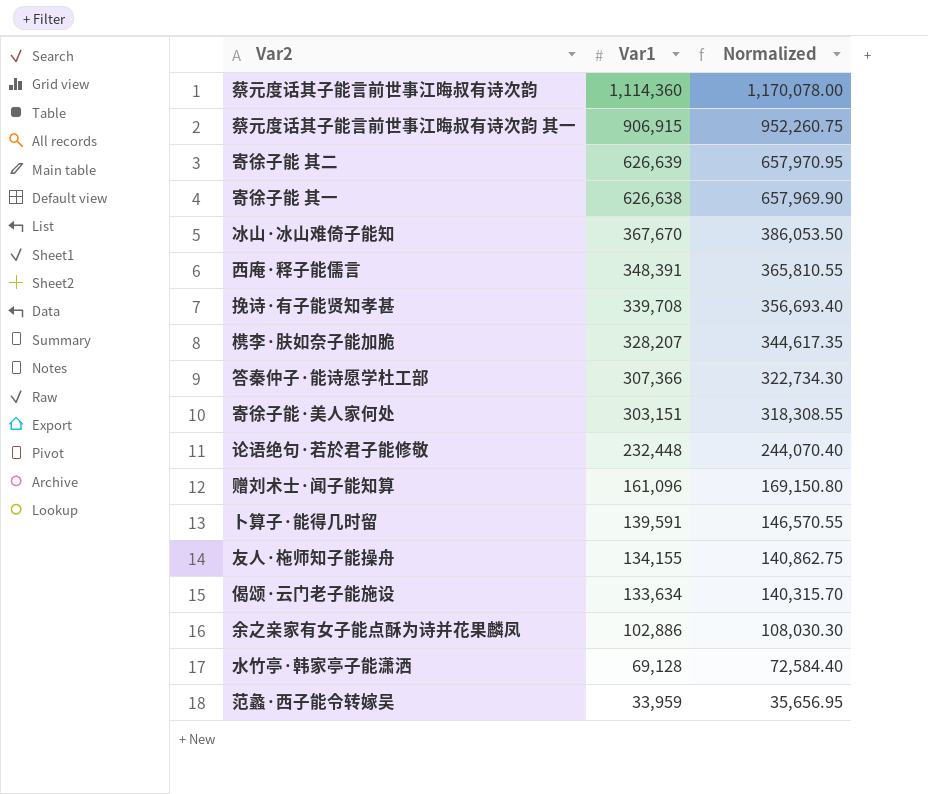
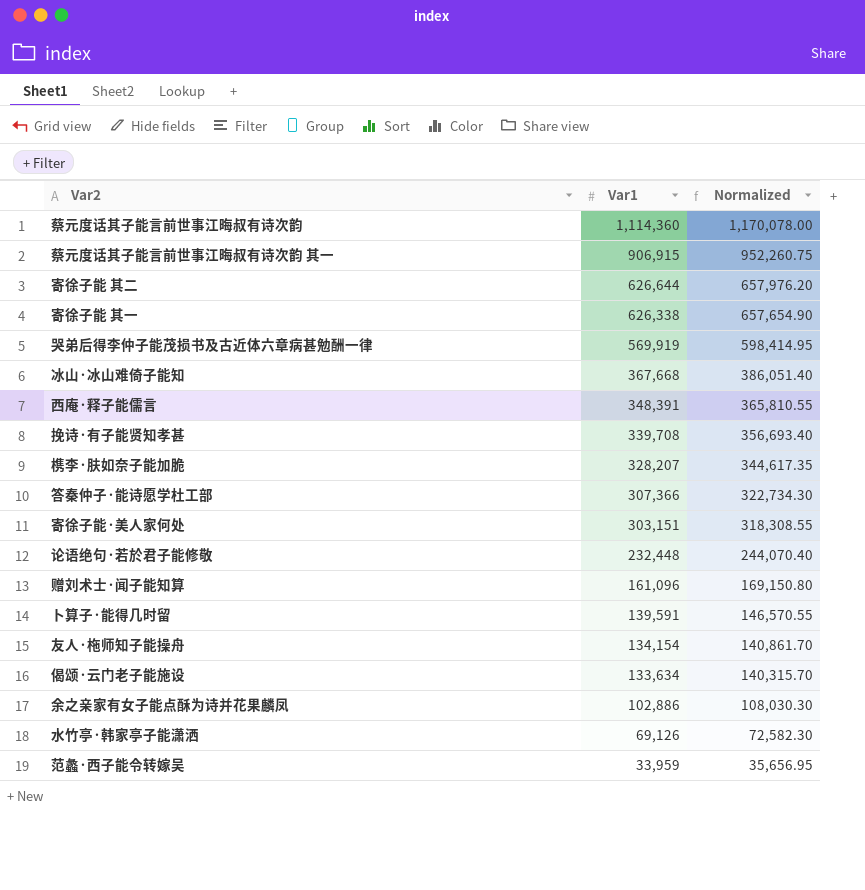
寄徐子能 其二 | Var1: 626,639 -> 626,644
寄徐子能 其二 | Normalized: 657,970.95 -> 657,976.20
寄徐子能 其一 | Var1: 626,638 -> 626,338
寄徐子能 其一 | Normalized: 657,969.90 -> 657,654.90
row 哭弟后得李仲子能茂损书及古近体六章病甚勉酬一律: none -> 569,919 | 598,414.95
冰山·冰山难倚子能知 | Var1: 367,670 -> 367,668
冰山·冰山难倚子能知 | Normalized: 386,053.50 -> 386,051.40
友人·柂师知子能操舟 | Var1: 134,155 -> 134,154
友人·柂师知子能操舟 | Normalized: 140,862.75 -> 140,861.70
水竹亭·韩家亭子能潇洒 | Var1: 69,128 -> 69,126
水竹亭·韩家亭子能潇洒 | Normalized: 72,584.40 -> 72,582.30

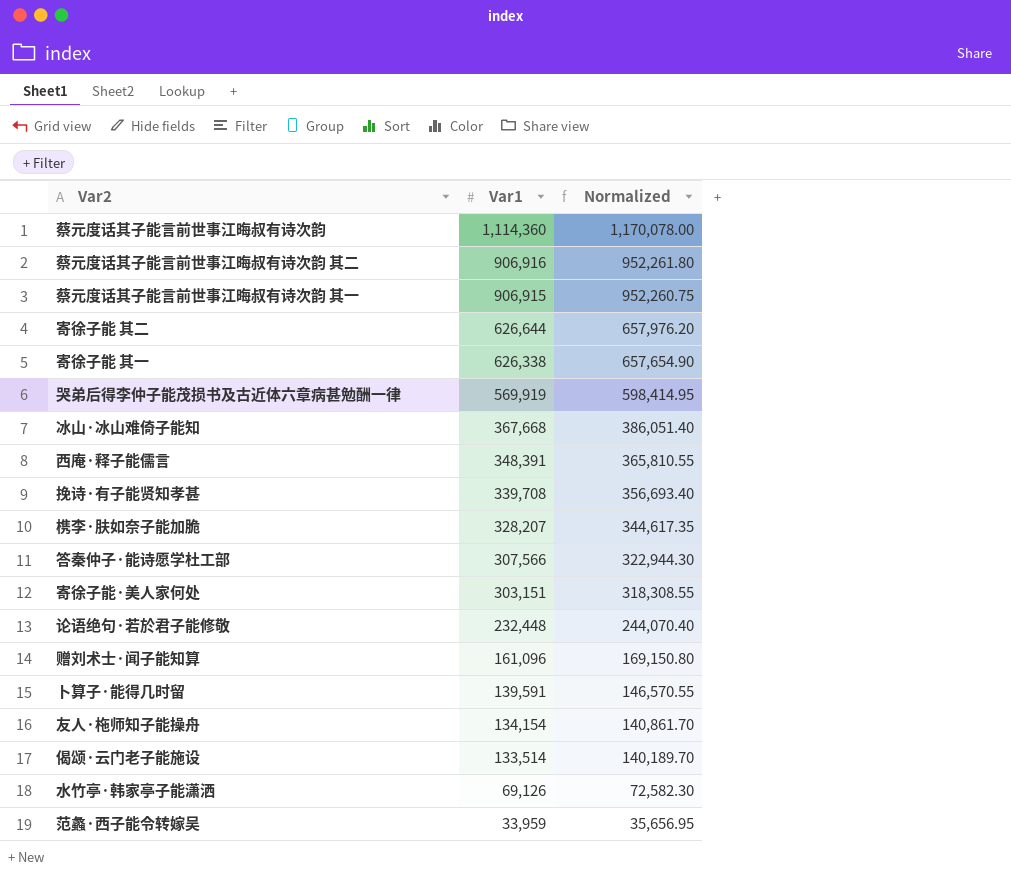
row 余之亲家有女子能点酥为诗并花果麟凤: 102,886 | 108,030.30 -> none
row 蔡元度话其子能言前世事江晦叔有诗次韵 其二: none -> 906,916 | 952,261.80
答秦仲子·能诗愿学杜工部 | Var1: 307,366 -> 307,566
答秦仲子·能诗愿学杜工部 | Normalized: 322,734.30 -> 322,944.30
偈颂·云门老子能施设 | Var1: 133,634 -> 133,514
偈颂·云门老子能施设 | Normalized: 140,315.70 -> 140,189.70

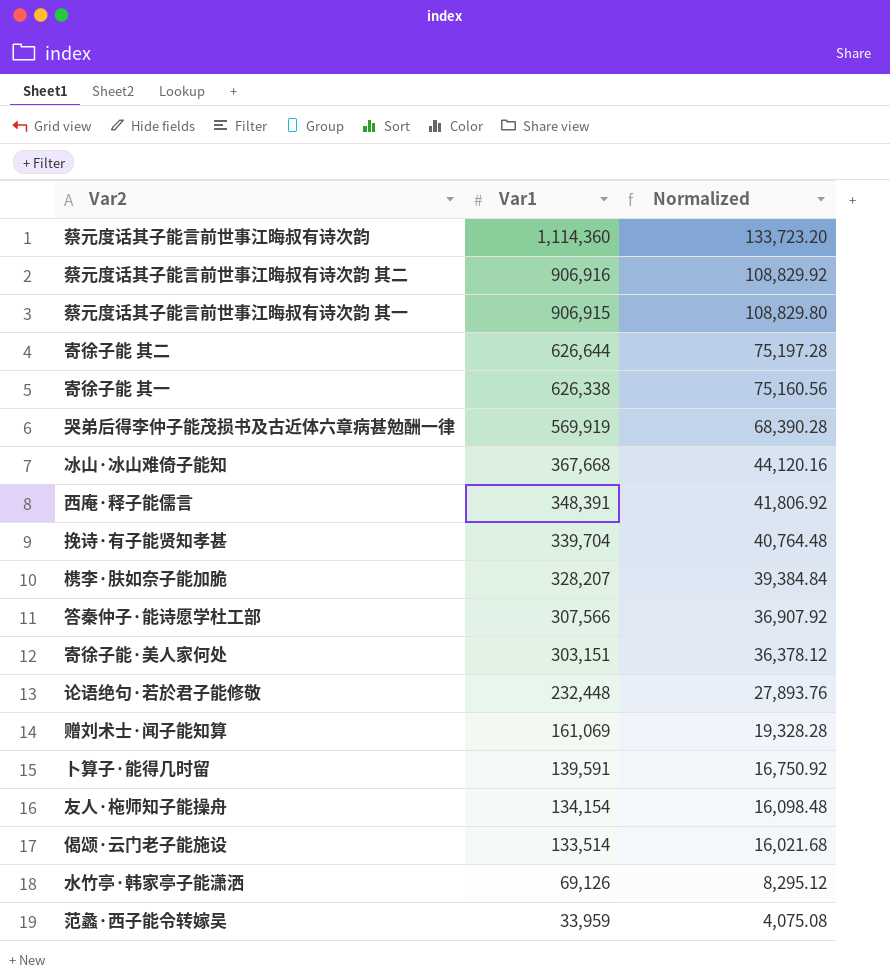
column Normalized | formula: [Var1] * 1.05 -> [Var1] * 0.12
挽诗·有子能贤知孝甚 | Var1: 339,708 -> 339,704
赠刘术士·闻子能知算 | Var1: 161,096 -> 161,069

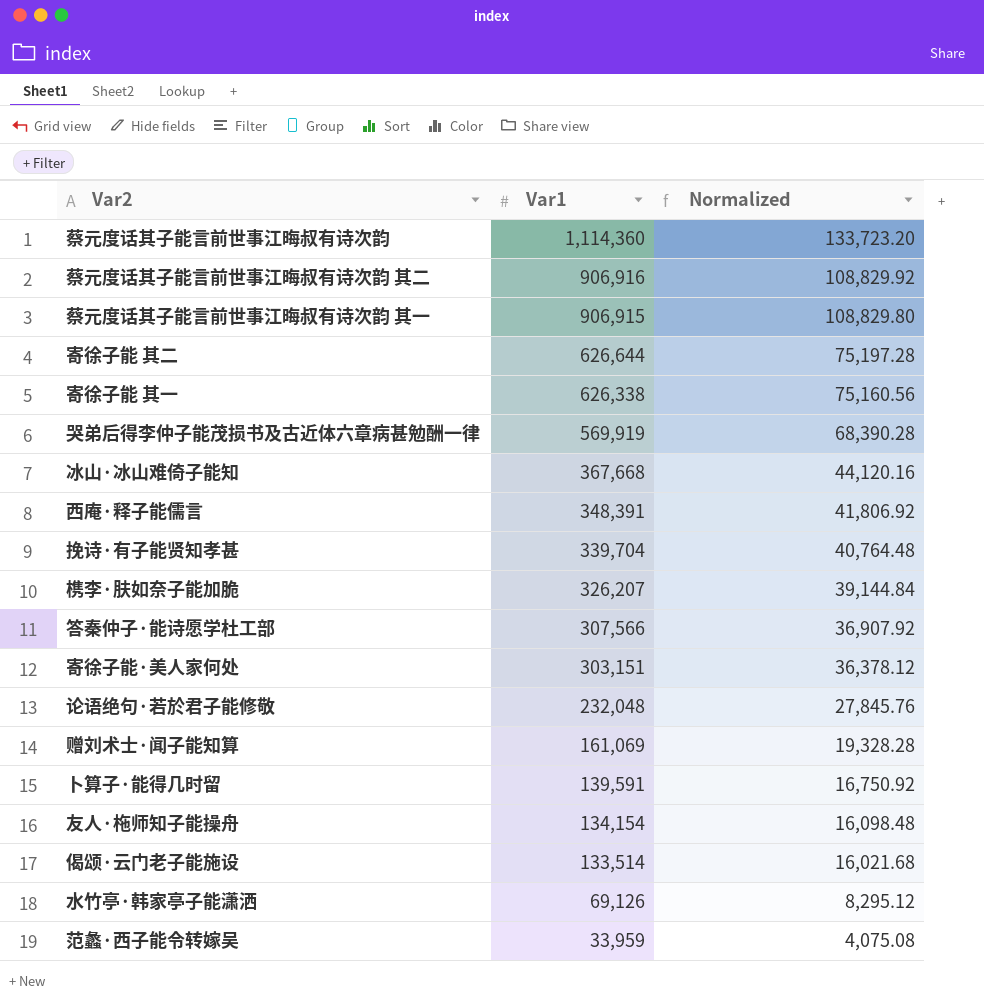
槜李·肤如奈子能加脆 | Var1: 328,207 -> 326,207
槜李·肤如奈子能加脆 | Normalized: 39,384.84 -> 39,144.84
论语绝句·若於君子能修敬 | Var1: 232,448 -> 232,048
论语绝句·若於君子能修敬 | Normalized: 27,893.76 -> 27,845.76

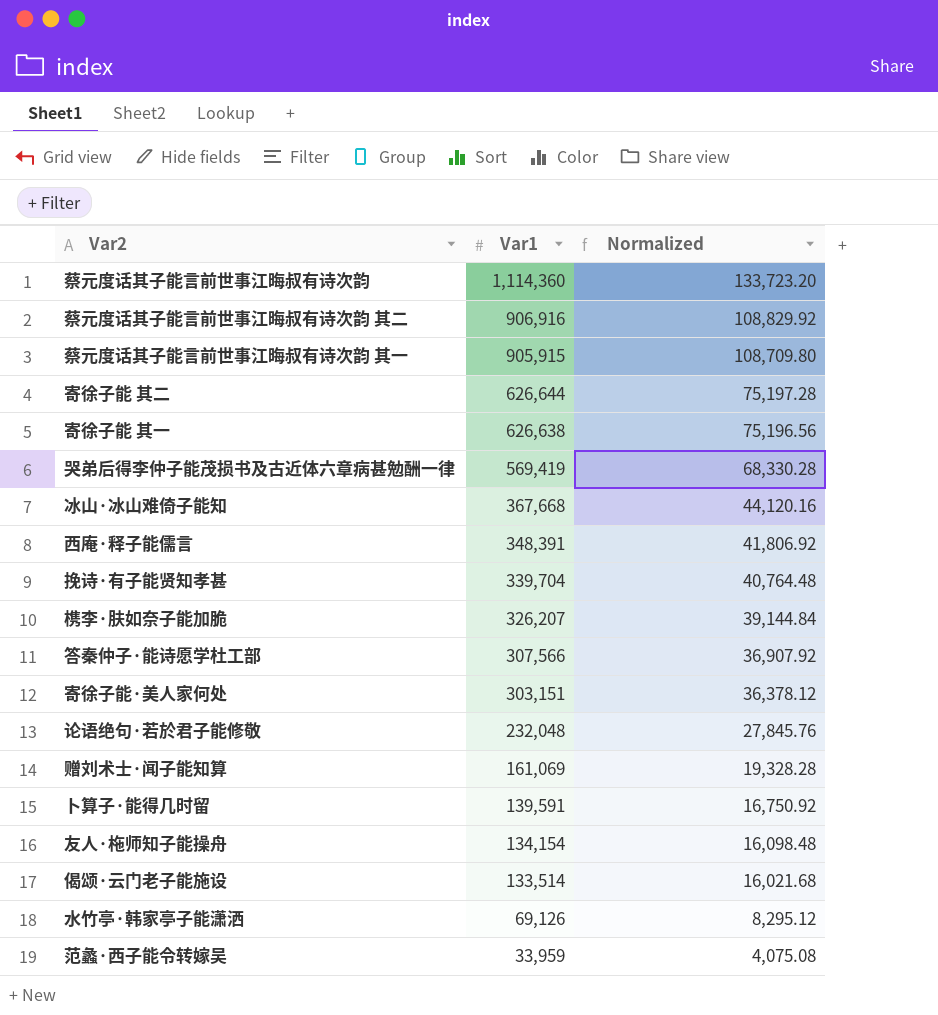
蔡元度话其子能言前世事江晦叔有诗次韵 其一 | Var1: 906,915 -> 905,915
蔡元度话其子能言前世事江晦叔有诗次韵 其一 | Normalized: 108,829.80 -> 108,709.80
寄徐子能 其一 | Var1: 626,338 -> 626,638
寄徐子能 其一 | Normalized: 75,160.56 -> 75,196.56
哭弟后得李仲子能茂损书及古近体六章病甚勉酬一律 | Var1: 569,919 -> 569,419
哭弟后得李仲子能茂损书及古近体六章病甚勉酬一律 | Normalized: 68,390.28 -> 68,330.28

